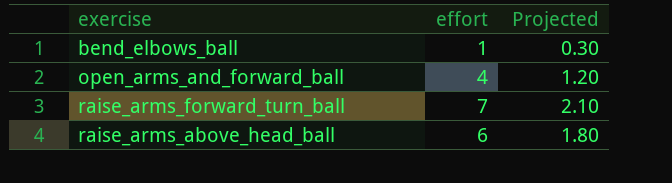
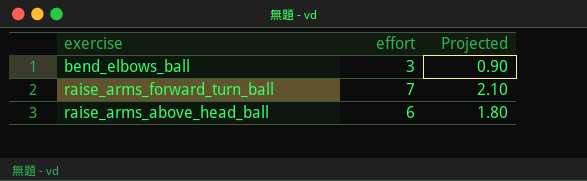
row open_arms_and_forward_ball: 4 | 1.20 -> none
bend_elbows_ball | effort: 1 -> 3
bend_elbows_ball | Projected: 0.30 -> 0.90

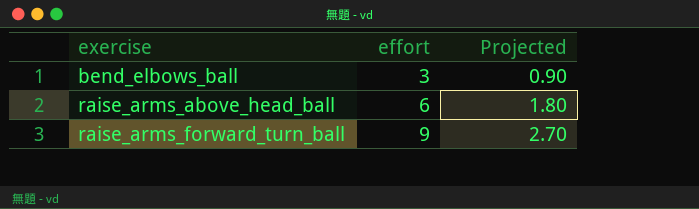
row order: none -> exercise ascending
raise_arms_forward_turn_ball | effort: 7 -> 9
raise_arms_forward_turn_ball | Projected: 2.10 -> 2.70

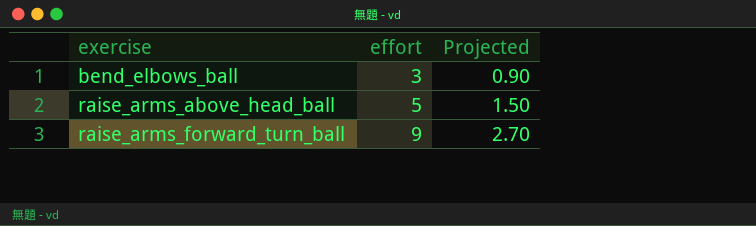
raise_arms_above_head_ball | effort: 6 -> 5
raise_arms_above_head_ball | Projected: 1.80 -> 1.50

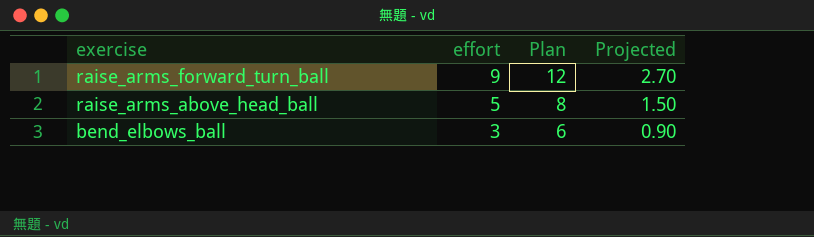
row order: exercise ascending -> exercise descending
column Plan | formula: none -> [effort] + 3

